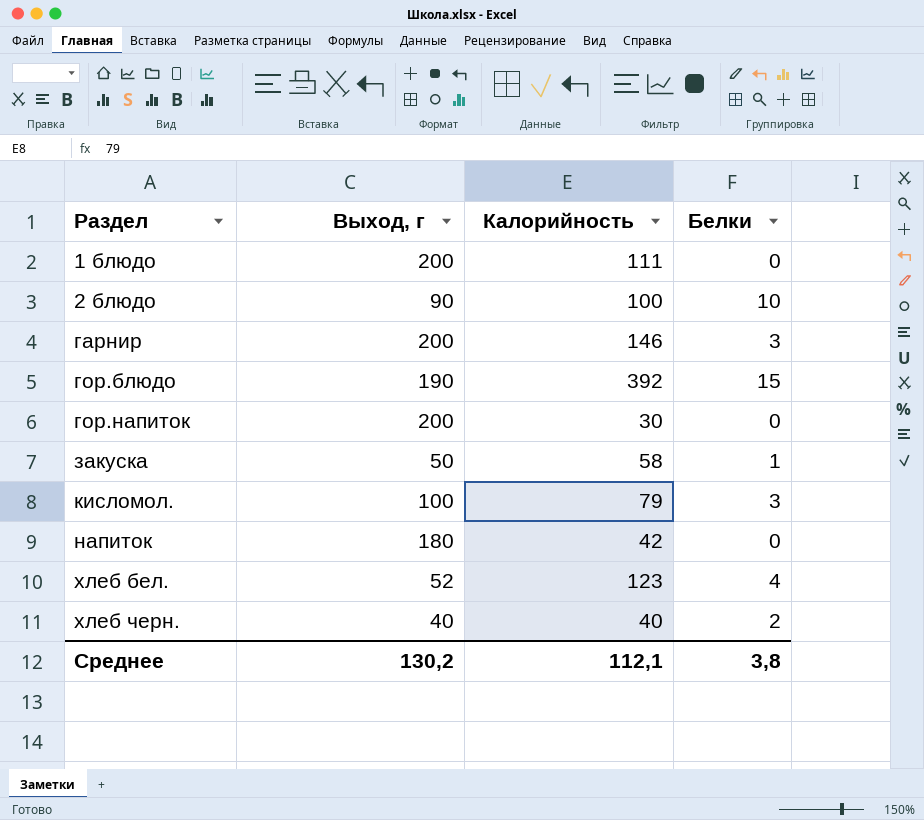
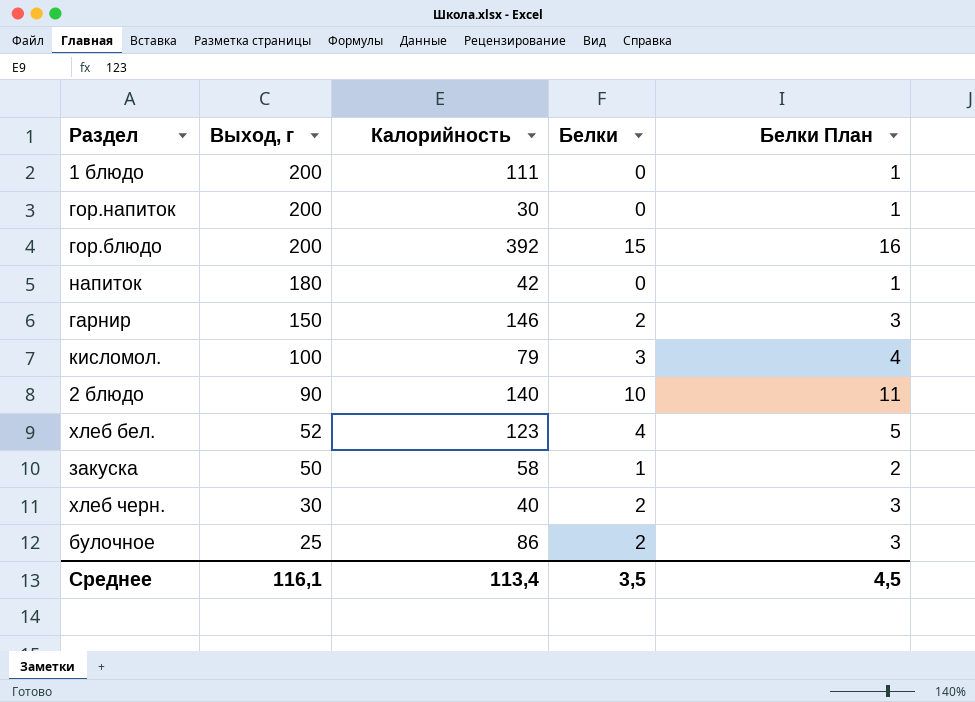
row order: Раздел ascending -> Выход, г descending
column Белки План | formula: none -> [Белки] + 1
гор.блюдо | Выход, г: 190 -> 200
гарнир | Выход, г: 200 -> 150
гарнир | Белки: 3 -> 2
2 блюдо | Калорийность: 100 -> 140
хлеб черн. | Выход, г: 40 -> 30
row булочное: none -> 25 | 86 | 2 | 3
Среднее | Выход, г: 130,2 -> 116,1
Среднее | Калорийность: 112,1 -> 113,4
Среднее | Белки: 3,8 -> 3,5

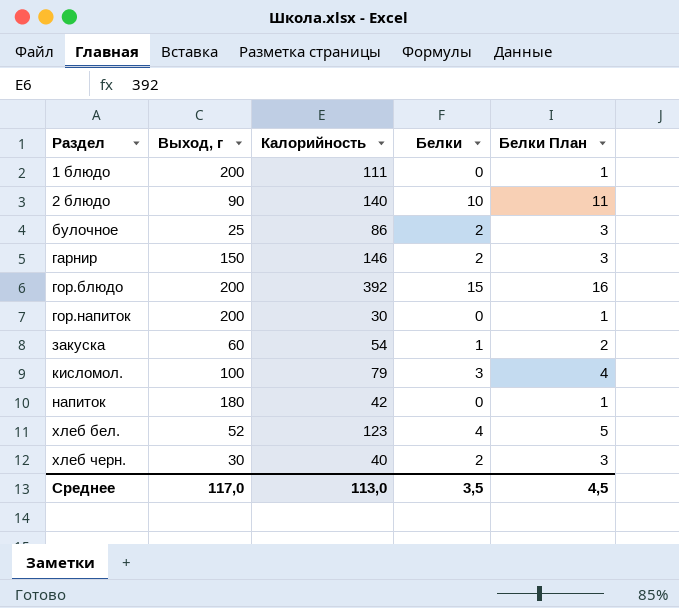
row order: Выход, г descending -> Раздел ascending
закуска | Выход, г: 50 -> 60
закуска | Калорийность: 58 -> 54
Среднее | Выход, г: 116,1 -> 117,0
Среднее | Калорийность: 113,4 -> 113,0

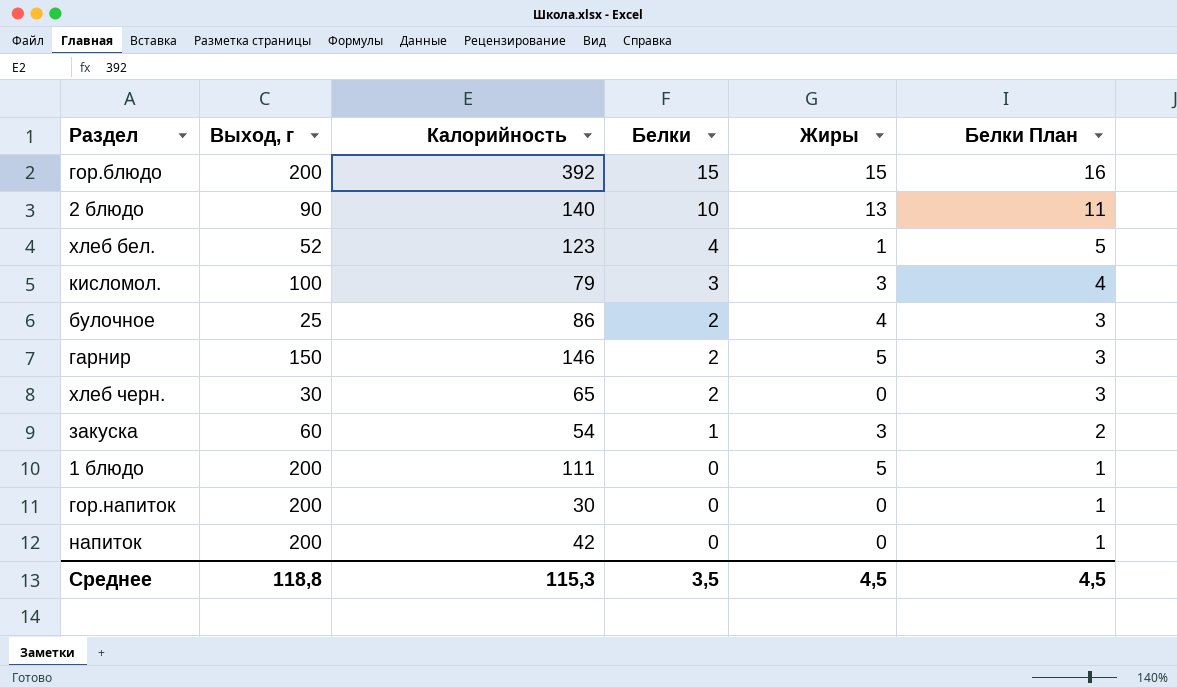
row order: Раздел ascending -> Белки descending
column Жиры | position: none -> 5
хлеб черн. | Калорийность: 40 -> 65
напиток | Выход, г: 180 -> 200
Среднее | Выход, г: 117,0 -> 118,8
Среднее | Калорийность: 113,0 -> 115,3

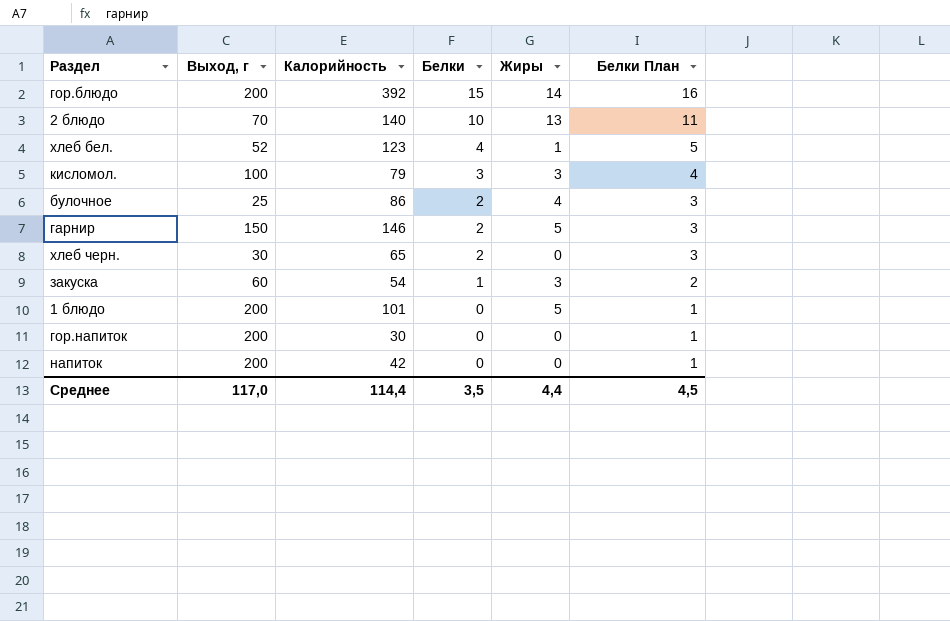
гор.блюдо | Жиры: 15 -> 14
2 блюдо | Выход, г: 90 -> 70
1 блюдо | Калорийность: 111 -> 101
Среднее | Выход, г: 118,8 -> 117,0
Среднее | Калорийность: 115,3 -> 114,4
Среднее | Жиры: 4,5 -> 4,4

